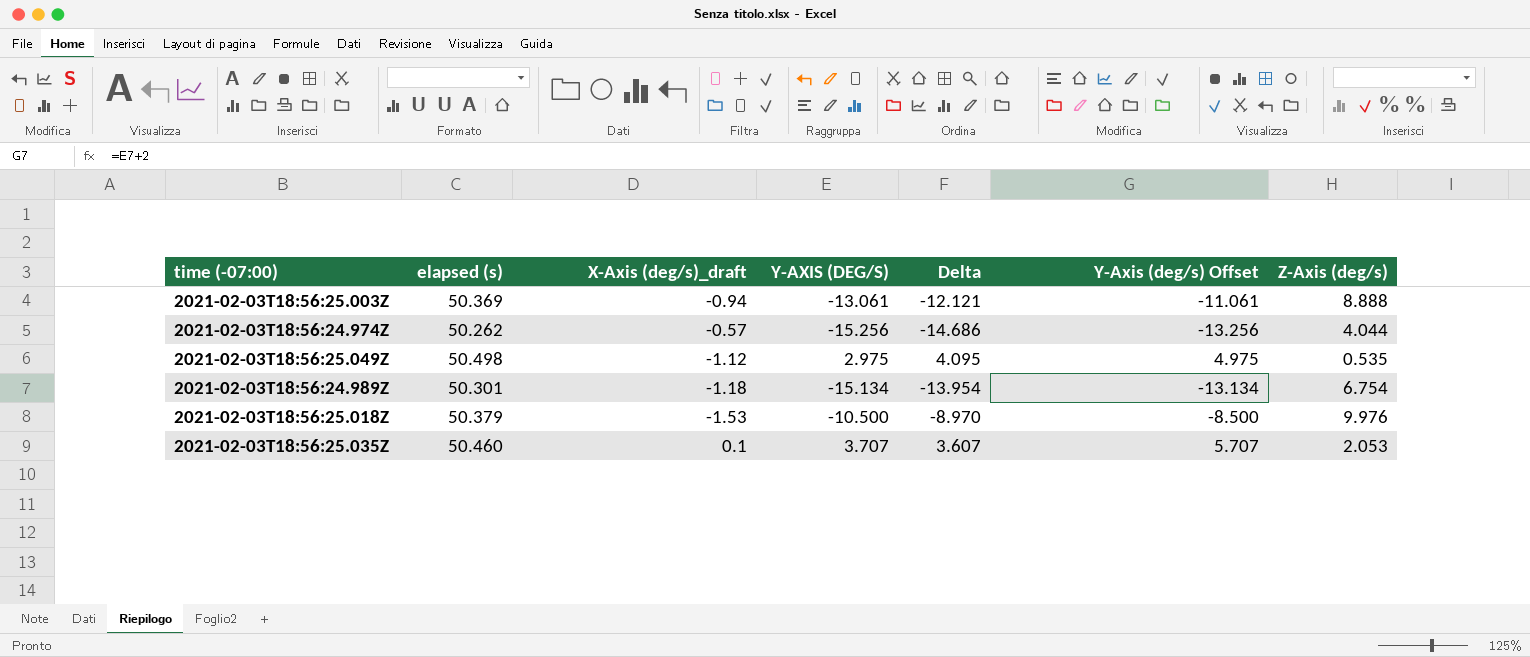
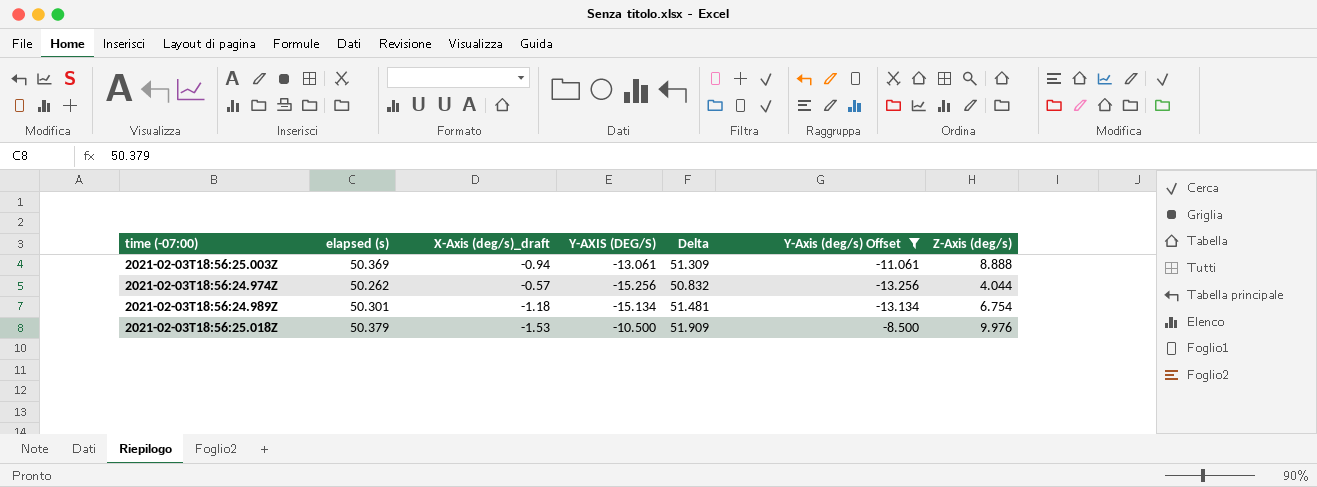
filter: none -> Y-Axis (deg/s) Offset <= -8.500
column Delta | formula: [Y-AXIS (DEG/S)] - [X-Axis (deg/s)_draft] -> [elapsed (s)] - [X-Axis (deg/s)_draft]

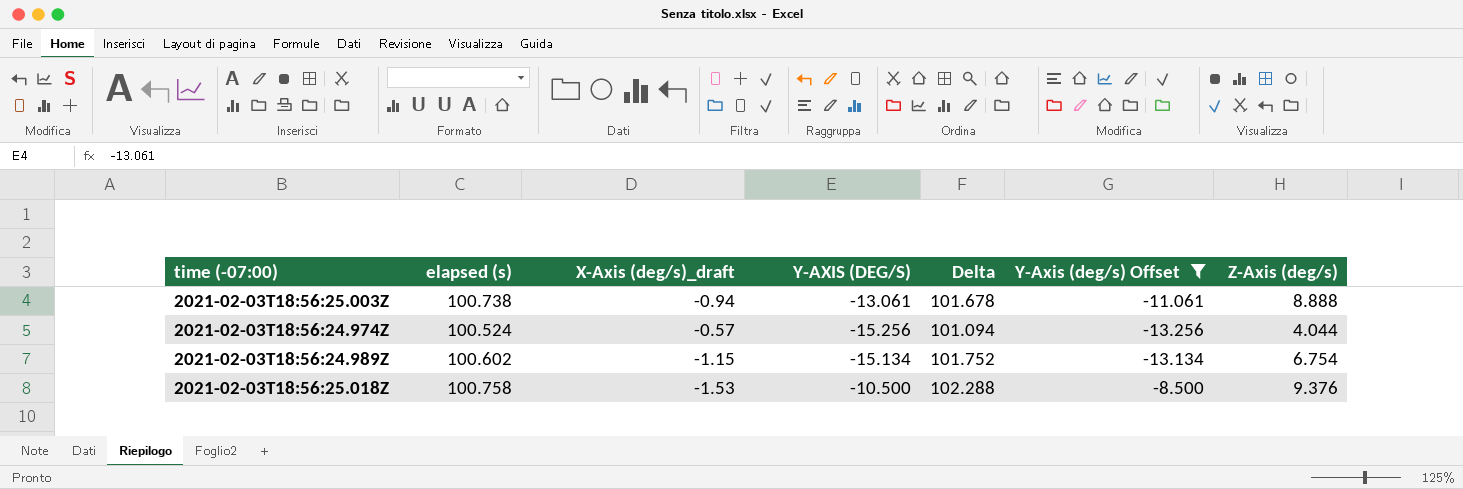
2021-02-03T18:56:25.003Z | elapsed (s): 50.369 -> 100.738
2021-02-03T18:56:25.003Z | Delta: 51.309 -> 101.678
2021-02-03T18:56:24.974Z | elapsed (s): 50.262 -> 100.524
2021-02-03T18:56:24.974Z | Delta: 50.832 -> 101.094
2021-02-03T18:56:24.989Z | elapsed (s): 50.301 -> 100.602
2021-02-03T18:56:24.989Z | X-Axis (deg/s)_draft: -1.18 -> -1.15
2021-02-03T18:56:24.989Z | Delta: 51.481 -> 101.752
2021-02-03T18:56:25.018Z | elapsed (s): 50.379 -> 100.758
2021-02-03T18:56:25.018Z | Delta: 51.909 -> 102.288
2021-02-03T18:56:25.018Z | Z-Axis (deg/s): 9.976 -> 9.376

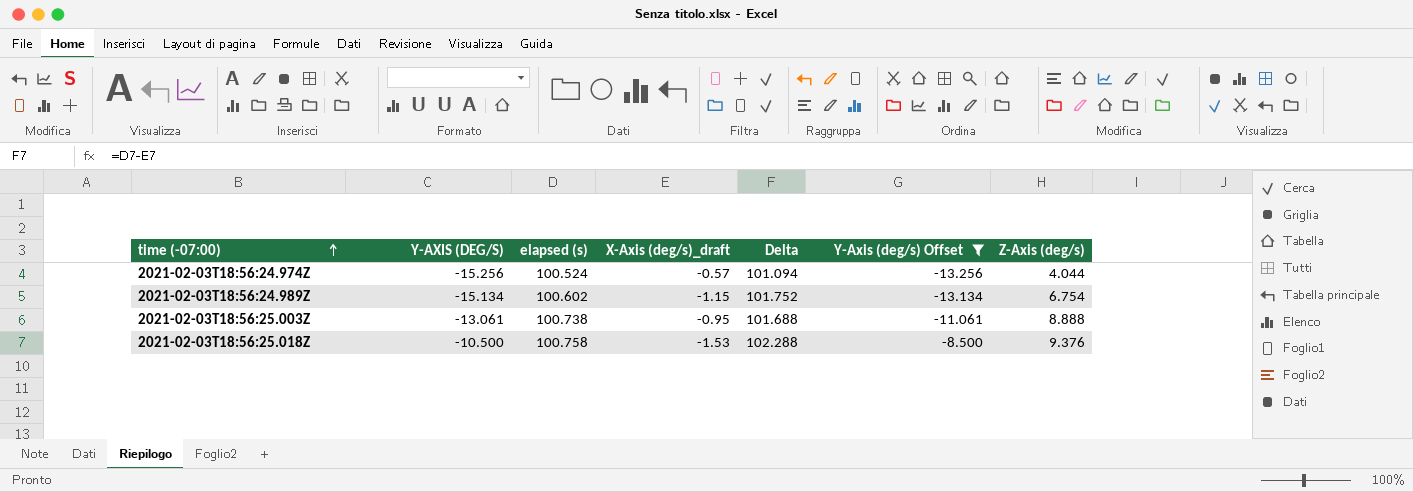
row order: none -> time (-07:00) ascending
column Y-AXIS (DEG/S) | position: 4 -> 2
2021-02-03T18:56:25.003Z | X-Axis (deg/s)_draft: -0.94 -> -0.95
2021-02-03T18:56:25.003Z | Delta: 101.678 -> 101.688

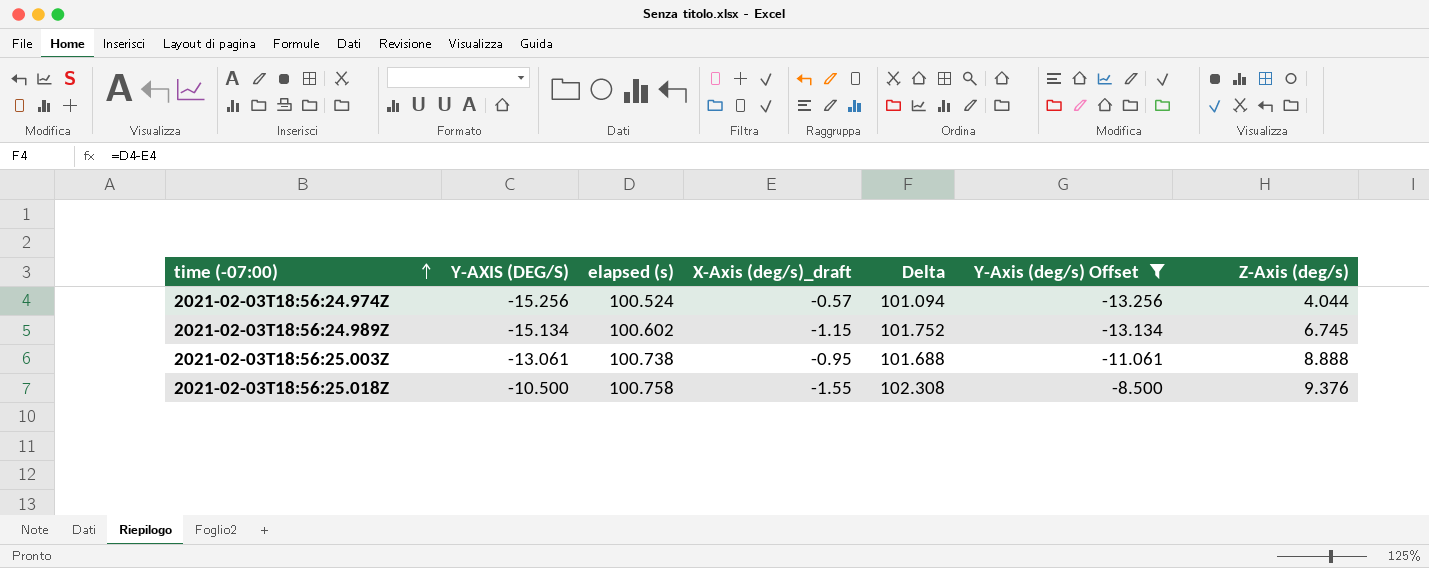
2021-02-03T18:56:24.989Z | Z-Axis (deg/s): 6.754 -> 6.745
2021-02-03T18:56:25.018Z | X-Axis (deg/s)_draft: -1.53 -> -1.55
2021-02-03T18:56:25.018Z | Delta: 102.288 -> 102.308

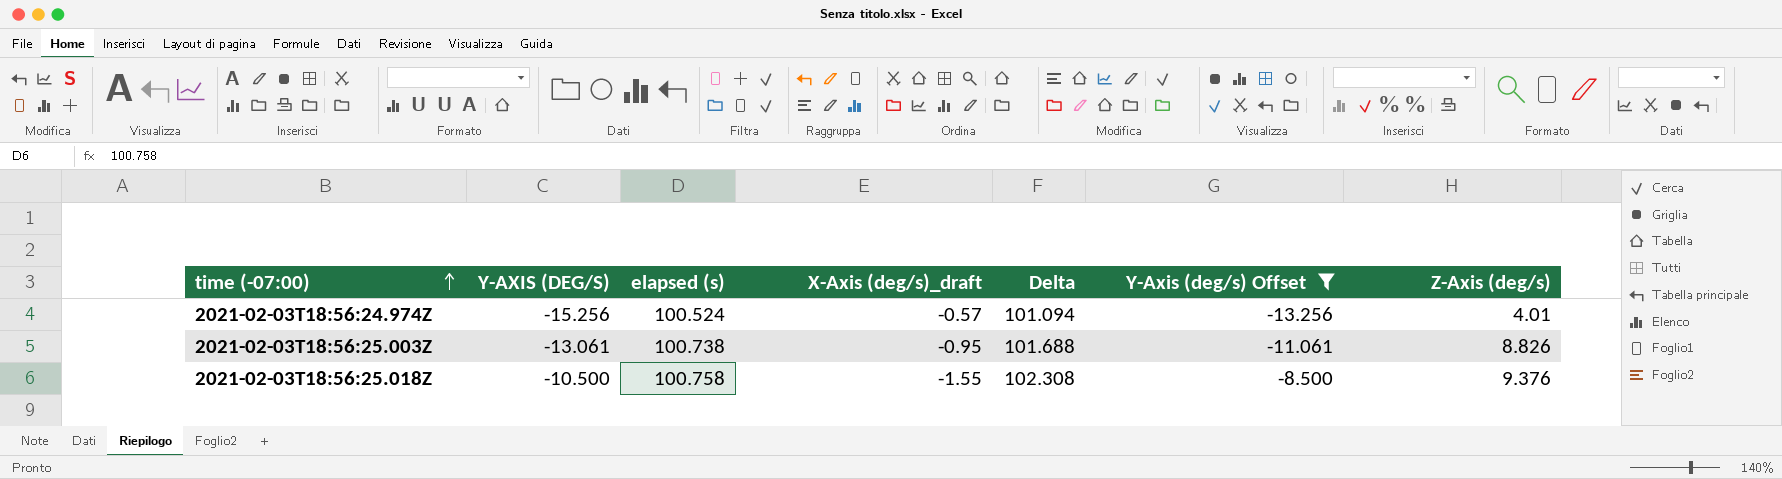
row 2021-02-03T18:56:24.989Z: -15.134 | 100.602 | -1.15 | 101.752 | -13.134 | 6.745 -> none
2021-02-03T18:56:24.974Z | Z-Axis (deg/s): 4.044 -> 4.01
2021-02-03T18:56:25.003Z | Z-Axis (deg/s): 8.888 -> 8.826

